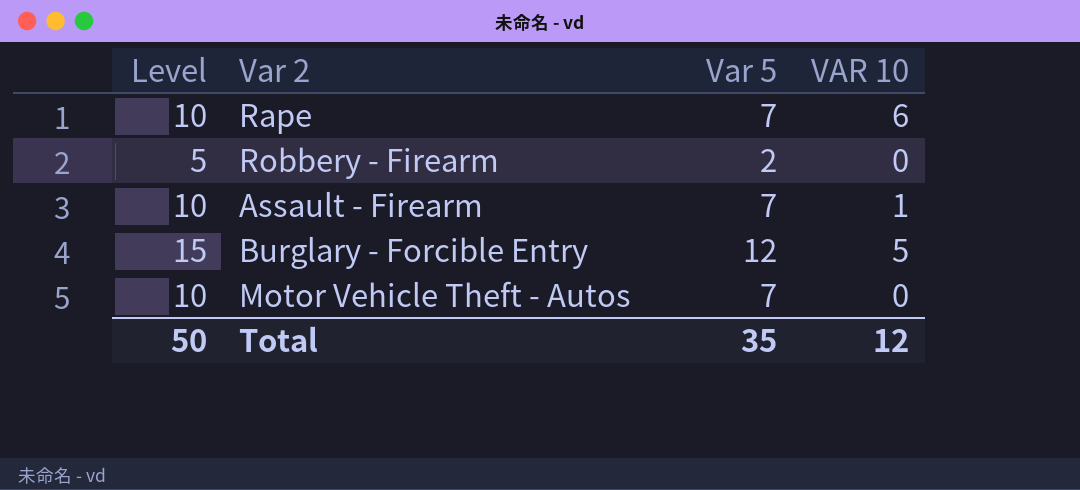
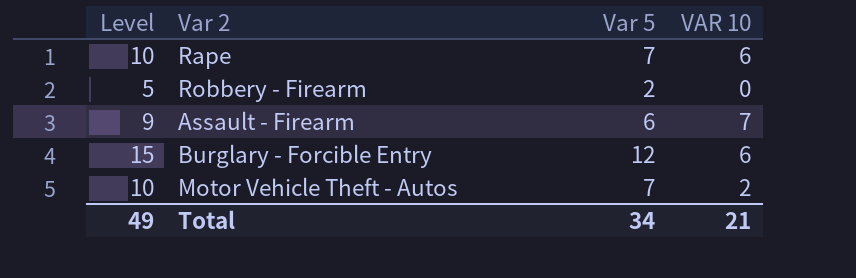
Assault - Firearm | Level: 10 -> 9
Assault - Firearm | Var 5: 7 -> 6
Assault - Firearm | VAR 10: 1 -> 7
Burglary - Forcible Entry | VAR 10: 5 -> 6
Motor Vehicle Theft - Autos | VAR 10: 0 -> 2
Total | Level: 50 -> 49
Total | Var 5: 35 -> 34
Total | VAR 10: 12 -> 21

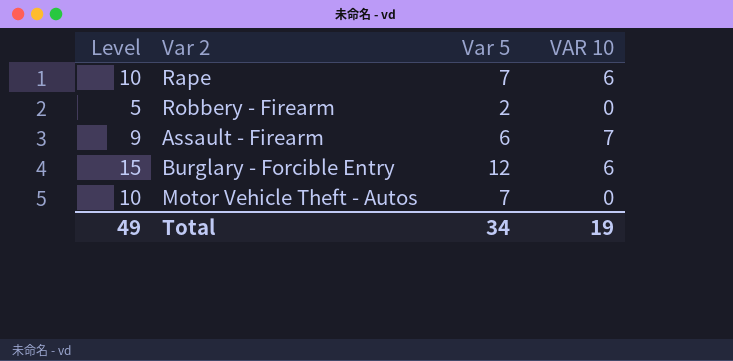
Motor Vehicle Theft - Autos | VAR 10: 2 -> 0
Total | VAR 10: 21 -> 19

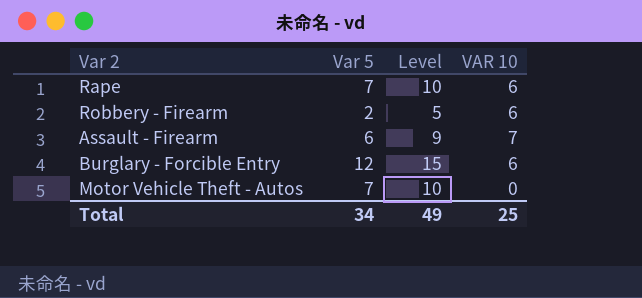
column Level | position: 1 -> 3
Robbery - Firearm | VAR 10: 0 -> 6
Total | VAR 10: 19 -> 25

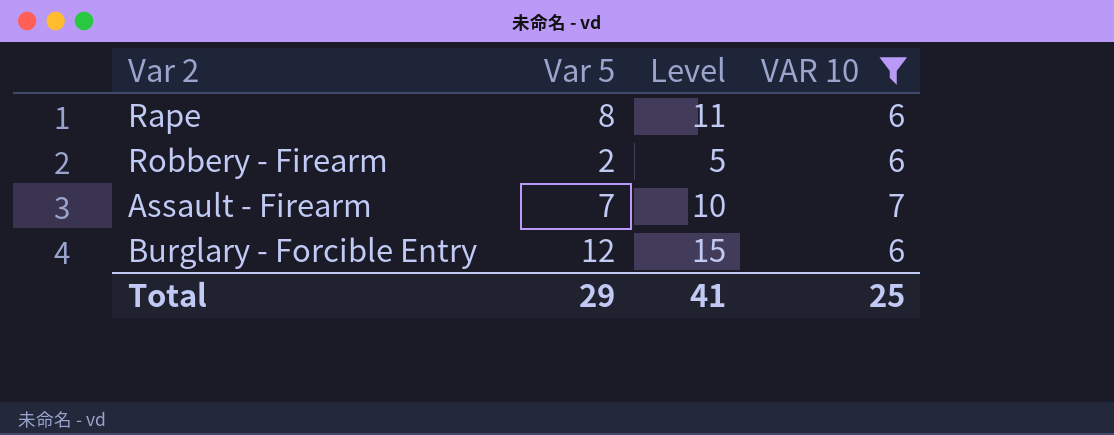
filter: none -> VAR 10 != 0
Rape | Var 5: 7 -> 8
Rape | Level: 10 -> 11
Assault - Firearm | Var 5: 6 -> 7
Assault - Firearm | Level: 9 -> 10
Total | Var 5: 34 -> 29
Total | Level: 49 -> 41

